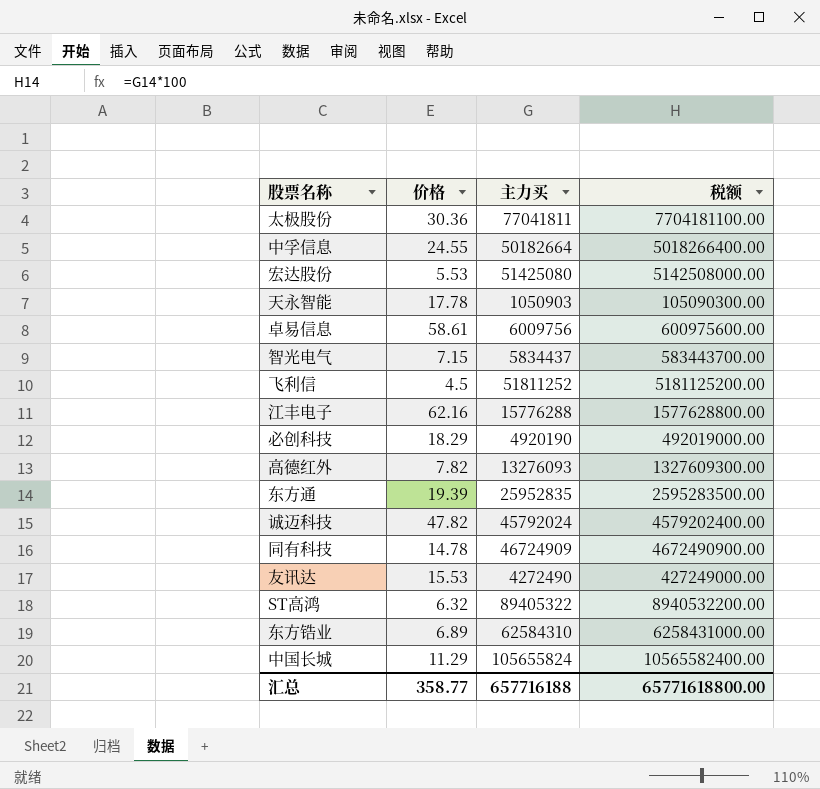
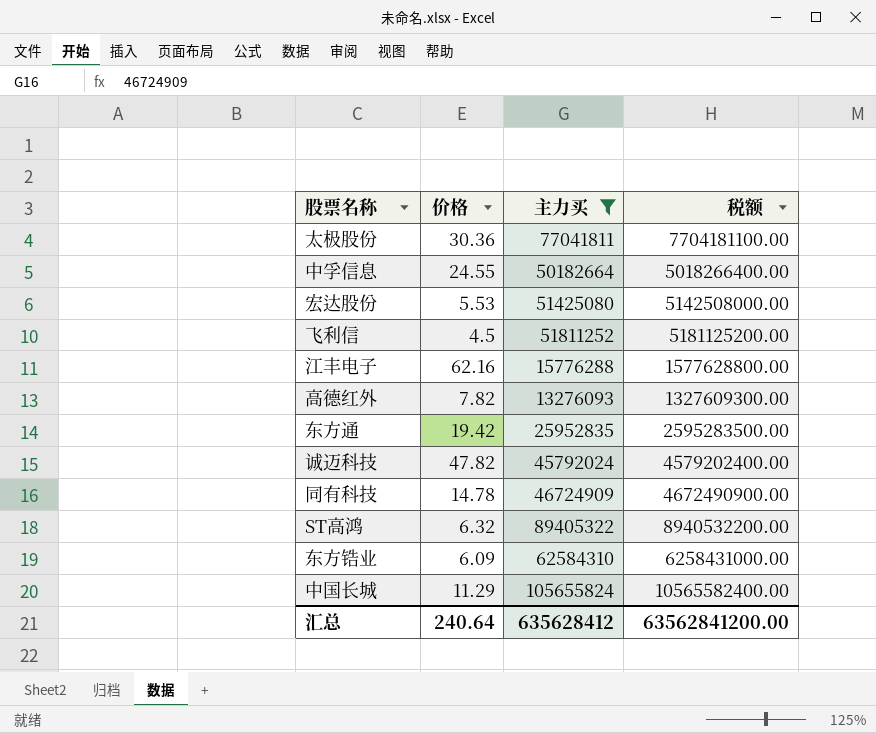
filter: none -> 主力买 >= 13276093
东方通 | 价格: 19.39 -> 19.42
东方锆业 | 价格: 6.89 -> 6.09
汇总 | 价格: 358.77 -> 240.64
汇总 | 主力买: 657716188 -> 635628412
汇总 | 税额: 65771618800.00 -> 63562841200.00

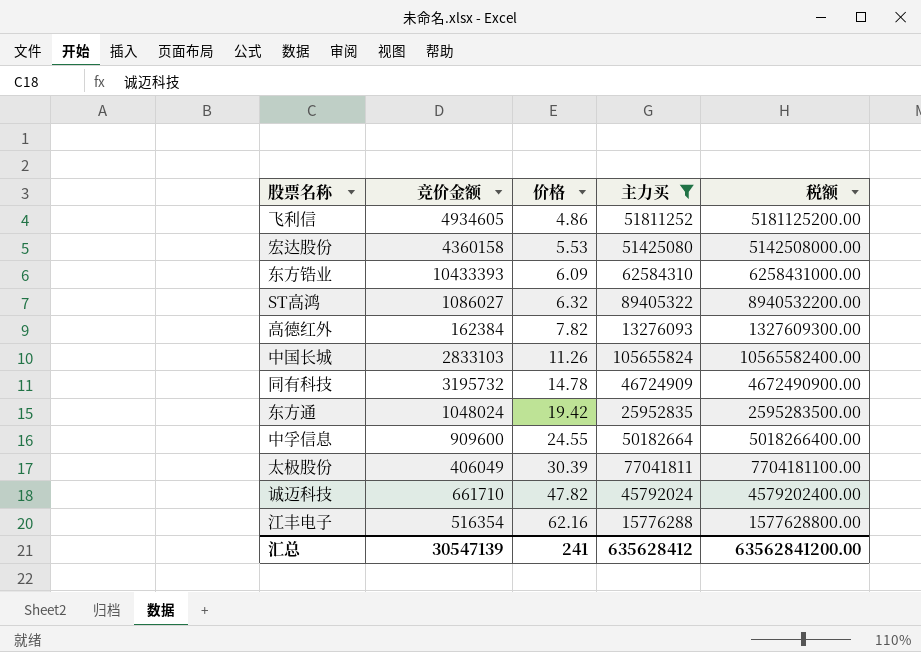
row order: none -> 价格 ascending
column 竞价金额 | position: none -> 2
飞利信 | 价格: 4.5 -> 4.86
中国长城 | 价格: 11.29 -> 11.26
太极股份 | 价格: 30.36 -> 30.39
汇总 | 价格: 240.64 -> 241

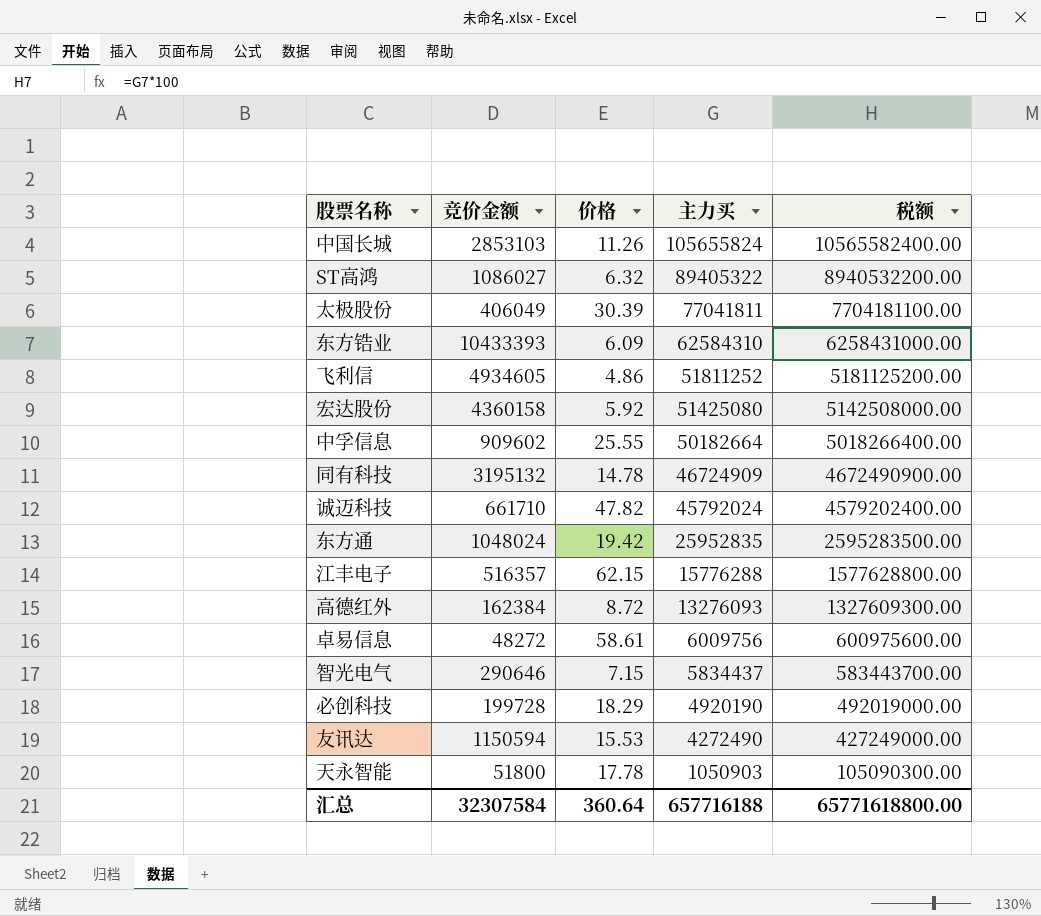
filter: 主力买 >= 13276093 -> none
row order: 价格 ascending -> 主力买 descending
中国长城 | 竞价金额: 2833103 -> 2853103
宏达股份 | 价格: 5.53 -> 5.92
中孚信息 | 竞价金额: 909600 -> 909602
中孚信息 | 价格: 24.55 -> 25.55
同有科技 | 竞价金额: 3195732 -> 3195132
江丰电子 | 竞价金额: 516354 -> 516357
江丰电子 | 价格: 62.16 -> 62.15
高德红外 | 价格: 7.82 -> 8.72
汇总 | 竞价金额: 30547139 -> 32307584
汇总 | 价格: 241 -> 360.64
汇总 | 主力买: 635628412 -> 657716188
汇总 | 税额: 63562841200.00 -> 65771618800.00

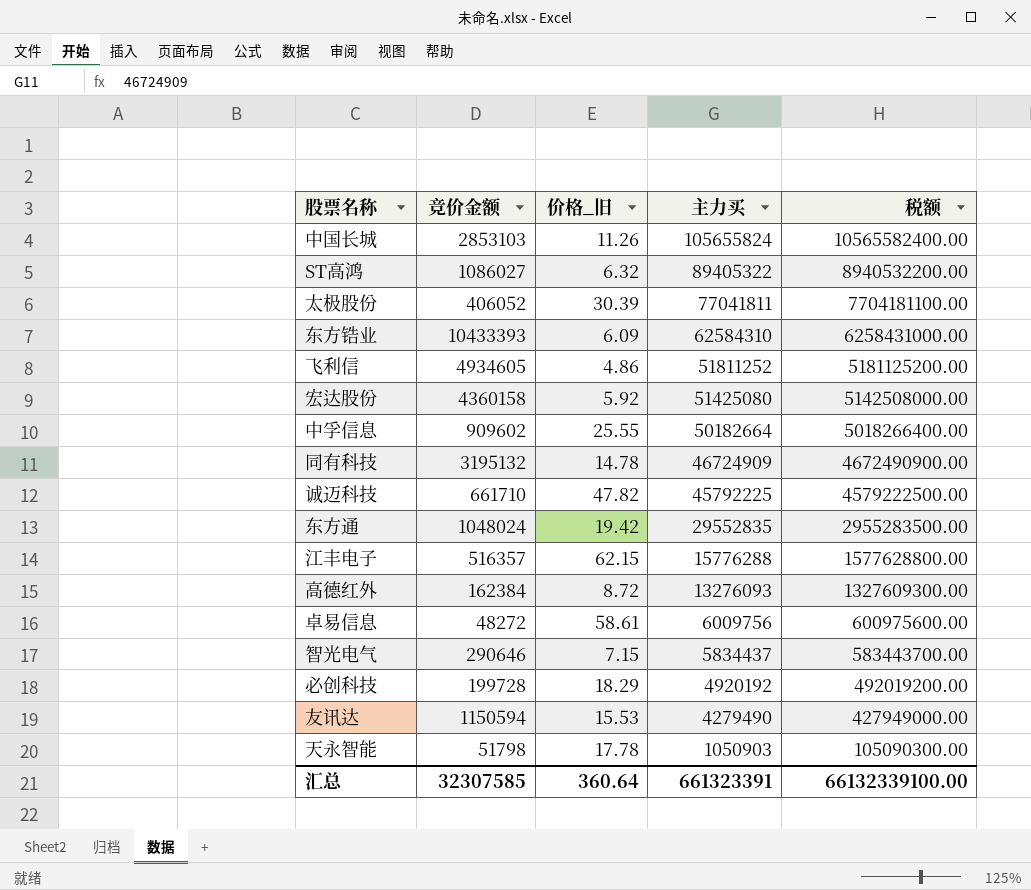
column name: 价格 -> 价格_旧
太极股份 | 竞价金额: 406049 -> 406052
诚迈科技 | 主力买: 45792024 -> 45792225
诚迈科技 | 税额: 4579202400.00 -> 4579222500.00
东方通 | 主力买: 25952835 -> 29552835
东方通 | 税额: 2595283500.00 -> 2955283500.00
必创科技 | 主力买: 4920190 -> 4920192
必创科技 | 税额: 492019000.00 -> 492019200.00
友讯达 | 主力买: 4272490 -> 4279490
友讯达 | 税额: 427249000.00 -> 427949000.00
天永智能 | 竞价金额: 51800 -> 51798
汇总 | 竞价金额: 32307584 -> 32307585
汇总 | 主力买: 657716188 -> 661323391
汇总 | 税额: 65771618800.00 -> 66132339100.00

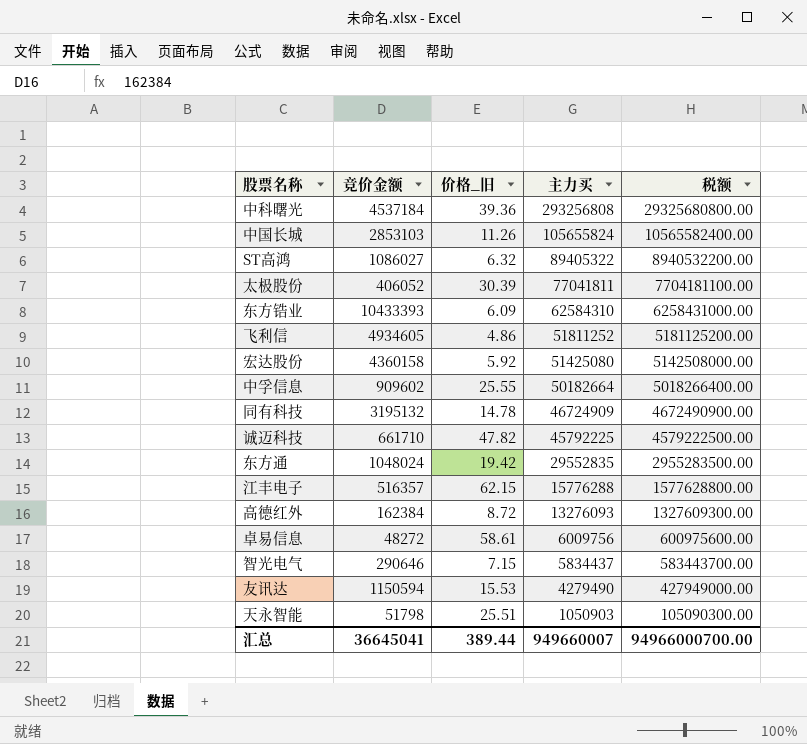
row 必创科技: 199728 | 18.29 | 4920192 | 492019200.00 -> none
row 中科曙光: none -> 4537184 | 39.36 | 293256808 | 29325680800.00
天永智能 | 价格_旧: 17.78 -> 25.51
汇总 | 竞价金额: 32307585 -> 36645041
汇总 | 价格_旧: 360.64 -> 389.44
汇总 | 主力买: 661323391 -> 949660007
汇总 | 税额: 66132339100.00 -> 94966000700.00

